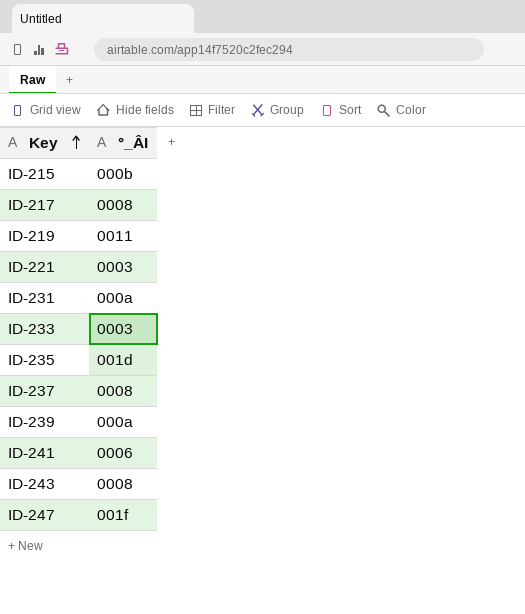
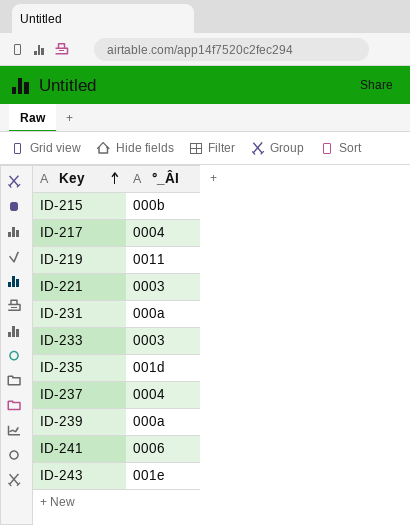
row ID-247: 001f -> none
ID-217 | °_ÂI: 0008 -> 0004
ID-237 | °_ÂI: 0008 -> 0004
ID-243 | °_ÂI: 0008 -> 001e

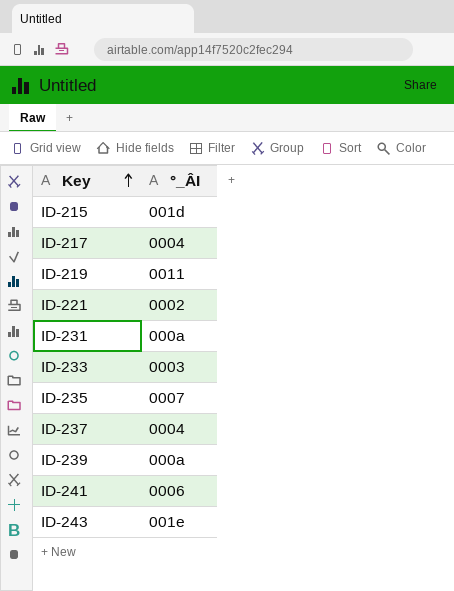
ID-215 | °_ÂI: 000b -> 001d
ID-221 | °_ÂI: 0003 -> 0002
ID-235 | °_ÂI: 001d -> 0007

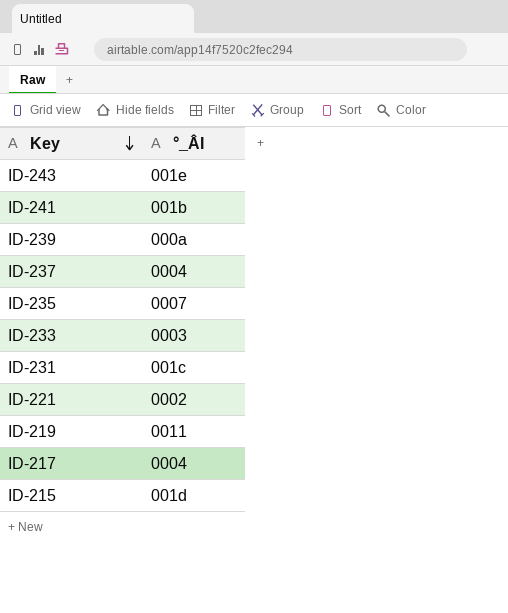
row order: Key ascending -> Key descending
ID-241 | °_ÂI: 0006 -> 001b
ID-231 | °_ÂI: 000a -> 001c

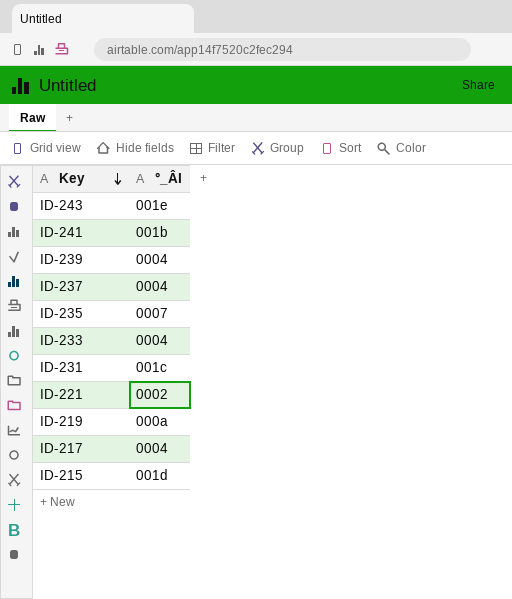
ID-239 | °_ÂI: 000a -> 0004
ID-233 | °_ÂI: 0003 -> 0004
ID-219 | °_ÂI: 0011 -> 000a

